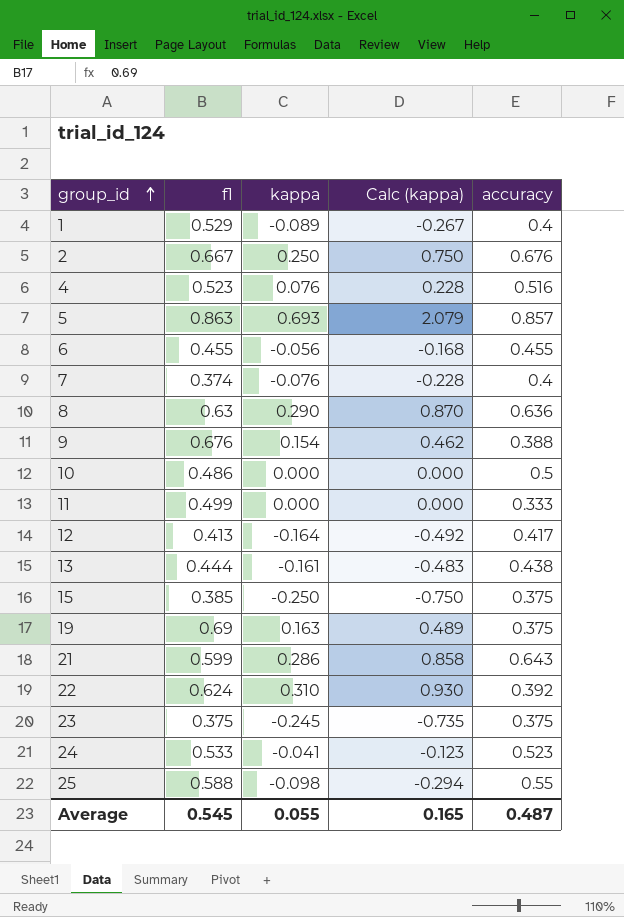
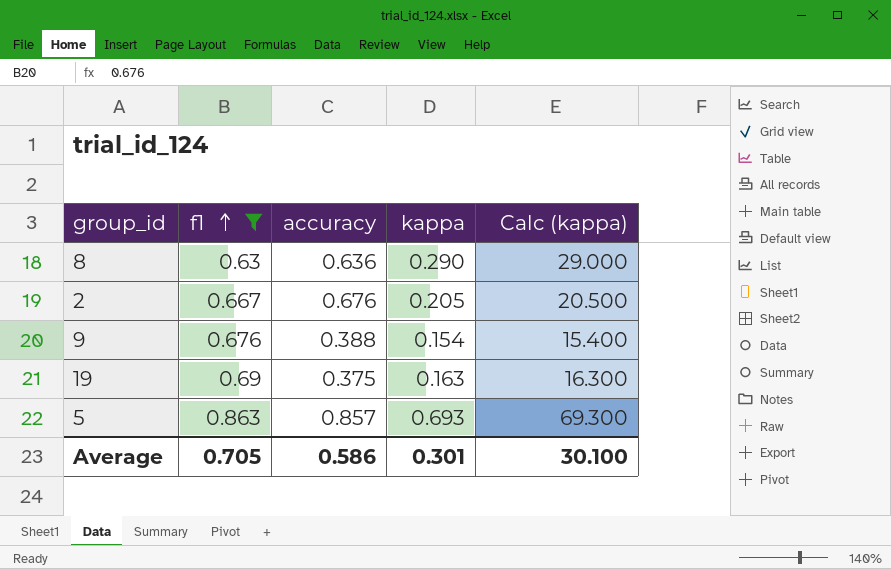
filter: none -> f1 >= 0.63
row order: group_id ascending -> f1 ascending
column accuracy | position: 5 -> 3
column Calc (kappa) | formula: [kappa] * 3 -> [kappa] * 100
2 | kappa: 0.250 -> 0.205
Average | f1: 0.545 -> 0.705
Average | accuracy: 0.487 -> 0.586
Average | kappa: 0.055 -> 0.301
Average | Calc (kappa): 0.165 -> 30.100

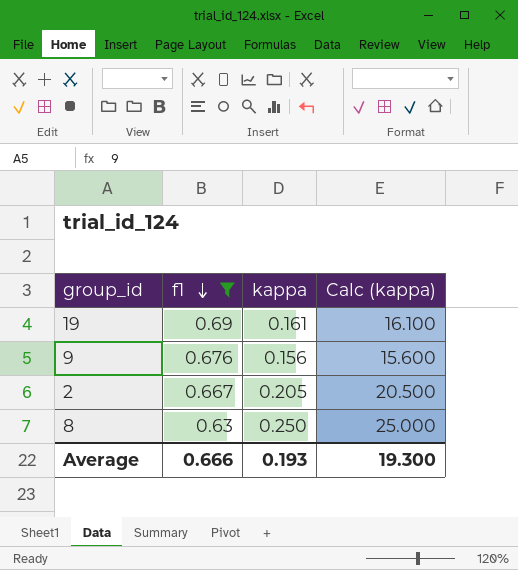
row order: f1 ascending -> f1 descending
column accuracy | position: 3 -> none
row 5: 0.863 | 0.857 | 0.693 | 69.300 -> none
19 | kappa: 0.163 -> 0.161
19 | Calc (kappa): 16.300 -> 16.100
9 | kappa: 0.154 -> 0.156
9 | Calc (kappa): 15.400 -> 15.600
8 | kappa: 0.290 -> 0.250
8 | Calc (kappa): 29.000 -> 25.000
Average | f1: 0.705 -> 0.666
Average | kappa: 0.301 -> 0.193
Average | Calc (kappa): 30.100 -> 19.300

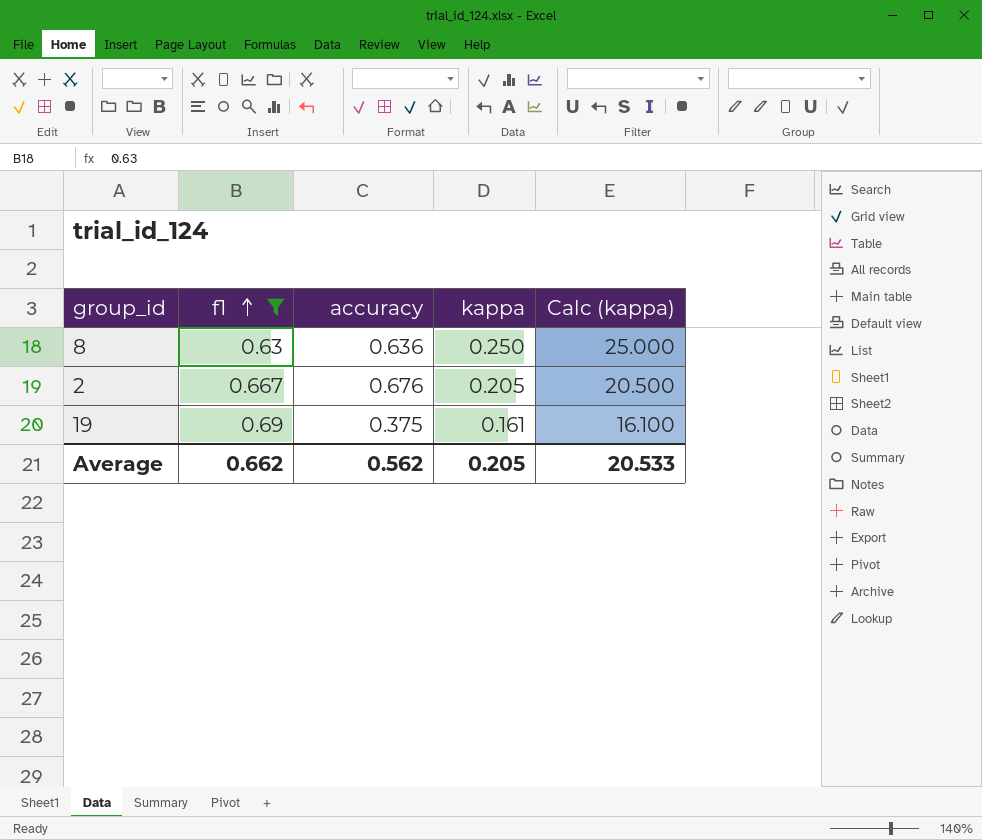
row order: f1 descending -> f1 ascending
column accuracy | position: none -> 3
row 9: 0.676 | 0.156 | 15.600 -> none
Average | f1: 0.666 -> 0.662
Average | kappa: 0.193 -> 0.205
Average | Calc (kappa): 19.300 -> 20.533

